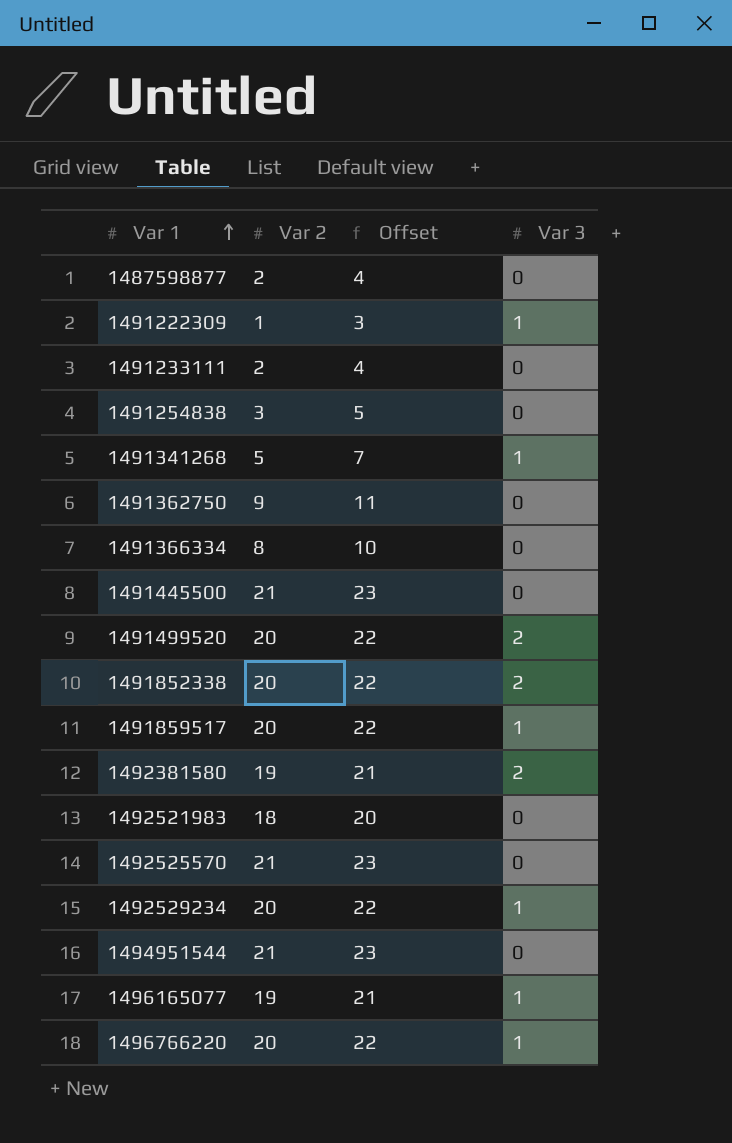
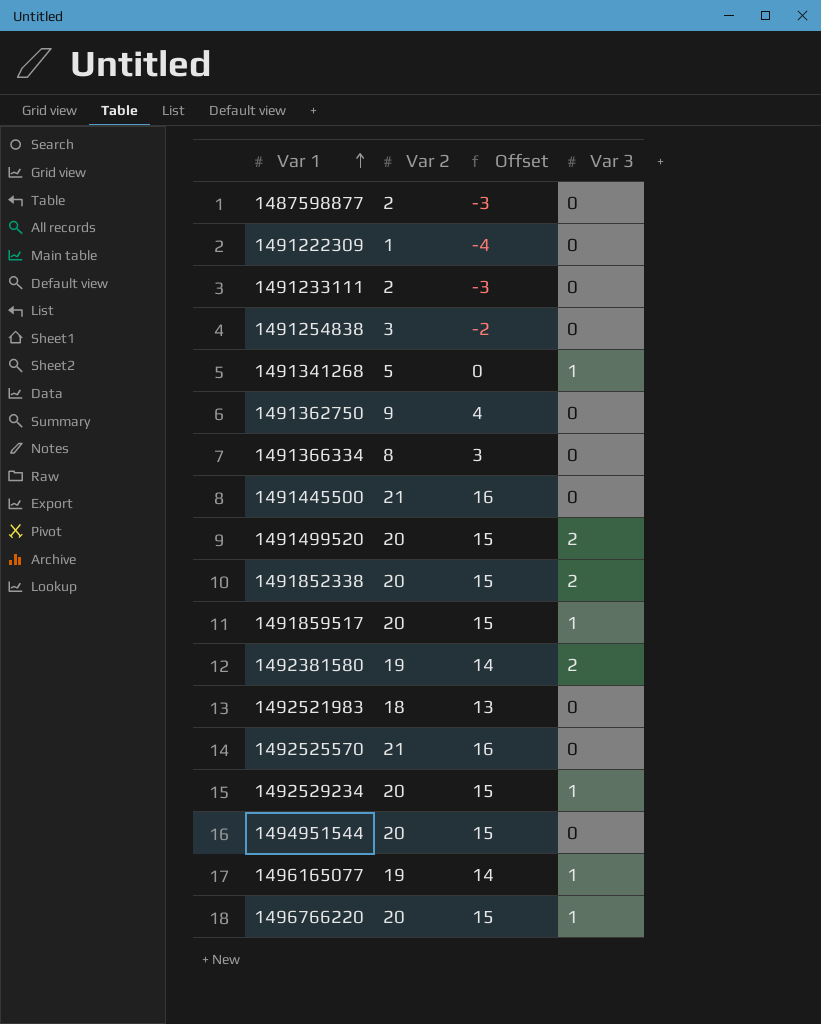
column Offset | formula: [Var 2] + 2 -> [Var 2] - 5
1491222309 | Var 3: 1 -> 0
1494951544 | Var 2: 21 -> 20

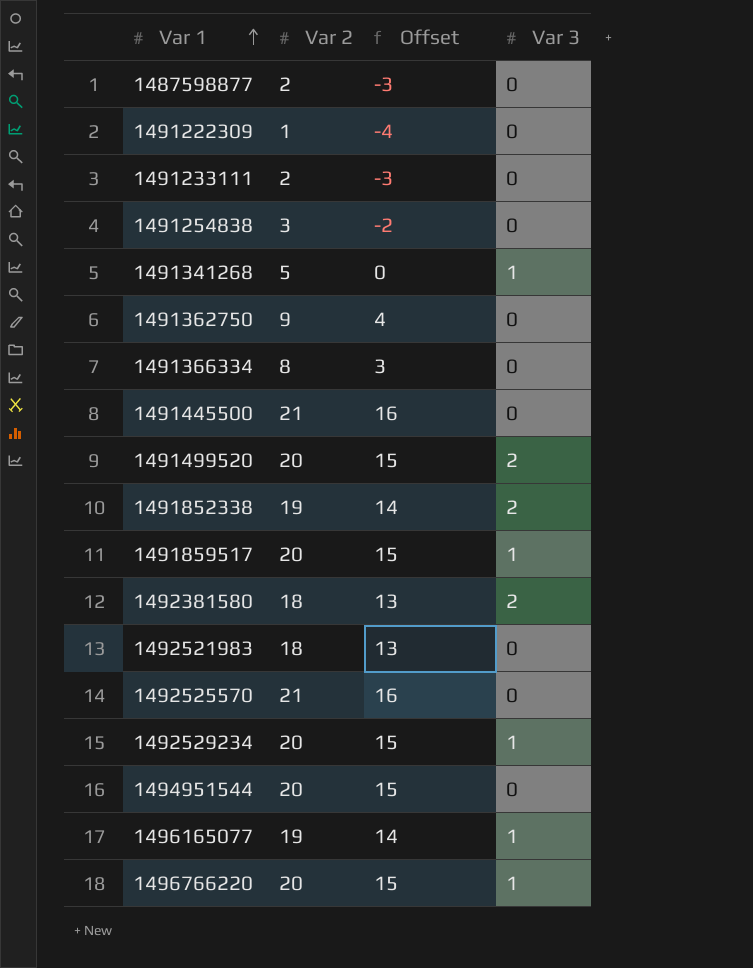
1491852338 | Var 2: 20 -> 19
1491852338 | Offset: 15 -> 14
1492381580 | Var 2: 19 -> 18
1492381580 | Offset: 14 -> 13

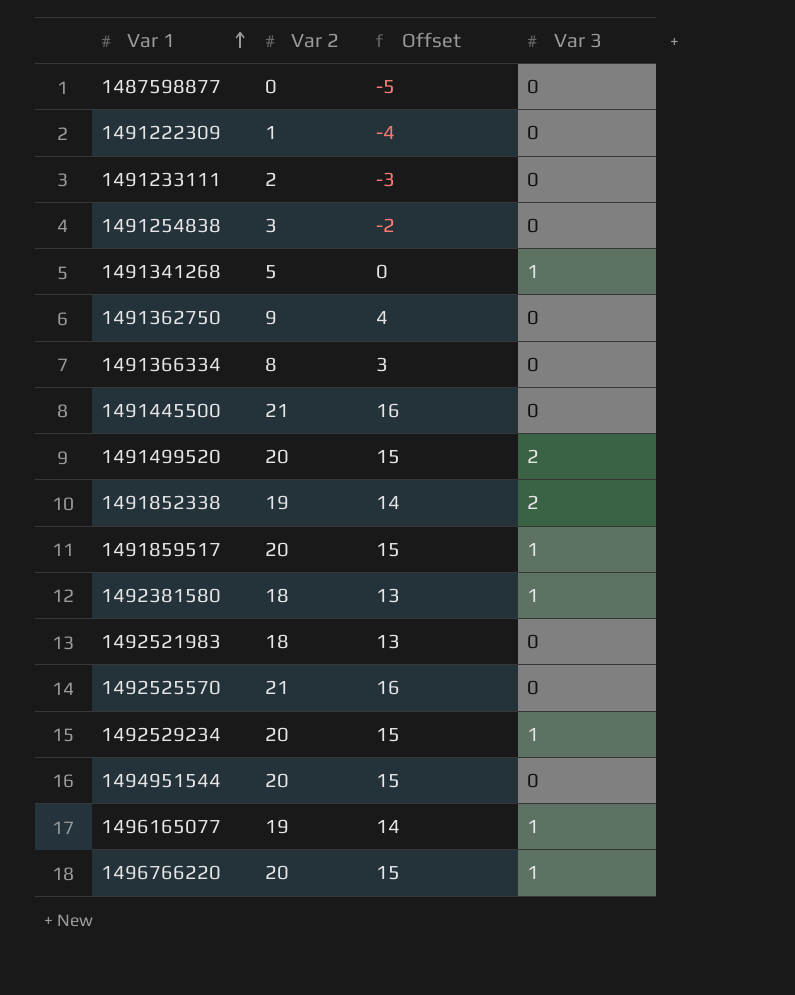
1487598877 | Var 2: 2 -> 0
1487598877 | Offset: -3 -> -5
1492381580 | Var 3: 2 -> 1

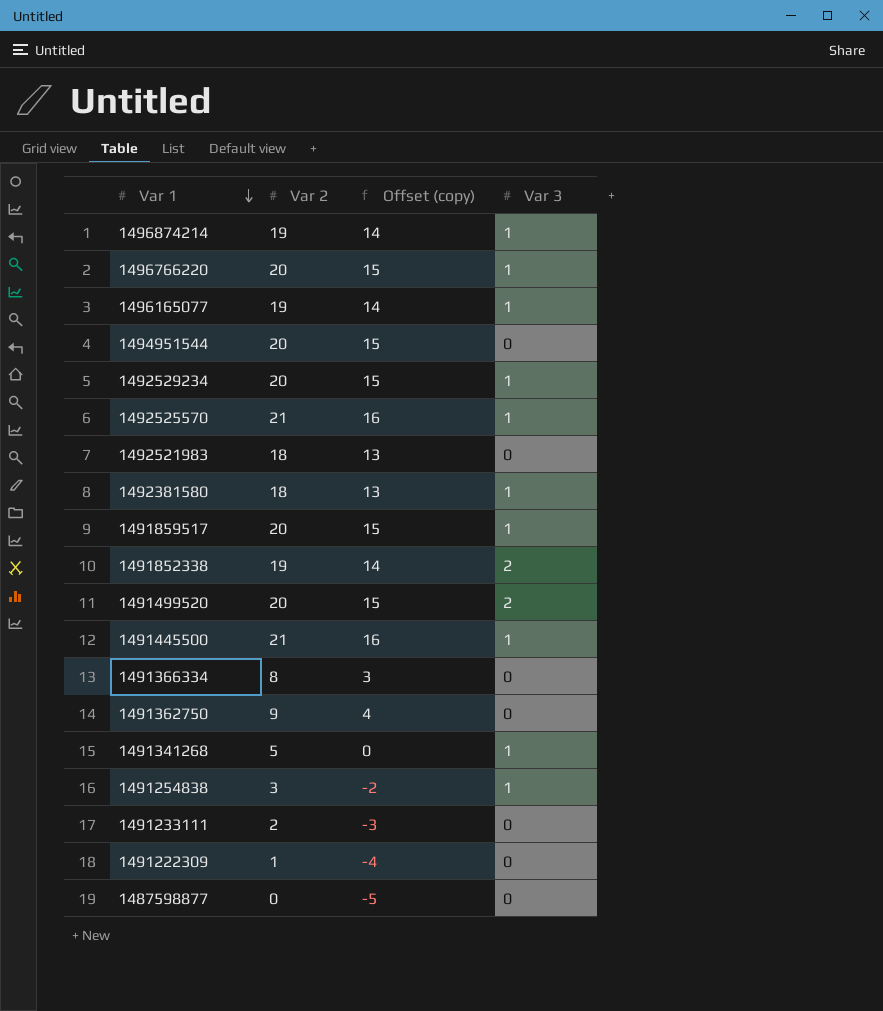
row order: Var 1 ascending -> Var 1 descending
column name: Offset -> Offset (copy)
row 1496874214: none -> 19 | 14 | 1
1492525570 | Var 3: 0 -> 1
1491445500 | Var 3: 0 -> 1
1491254838 | Var 3: 0 -> 1

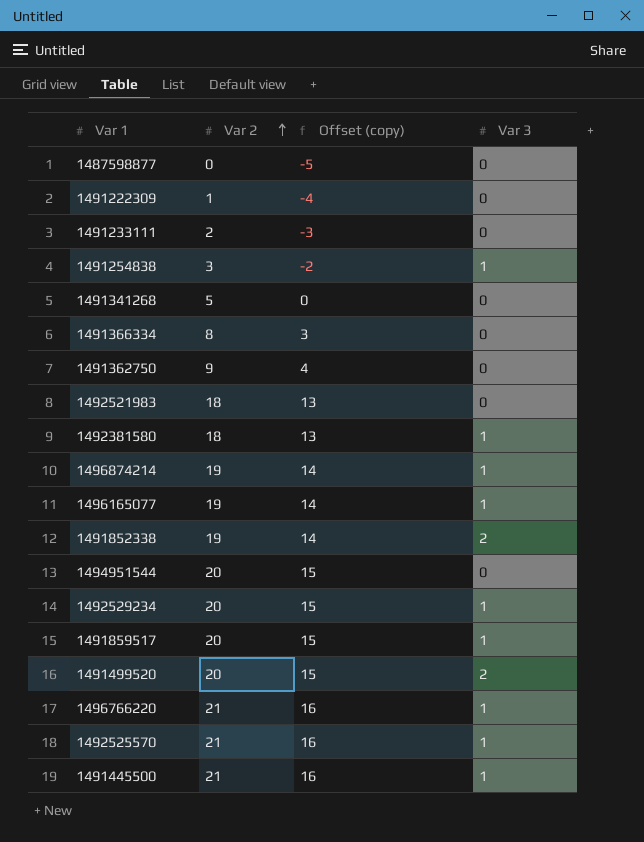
row order: Var 1 descending -> Var 2 ascending
1491341268 | Var 3: 1 -> 0
1496766220 | Var 2: 20 -> 21
1496766220 | Offset (copy): 15 -> 16

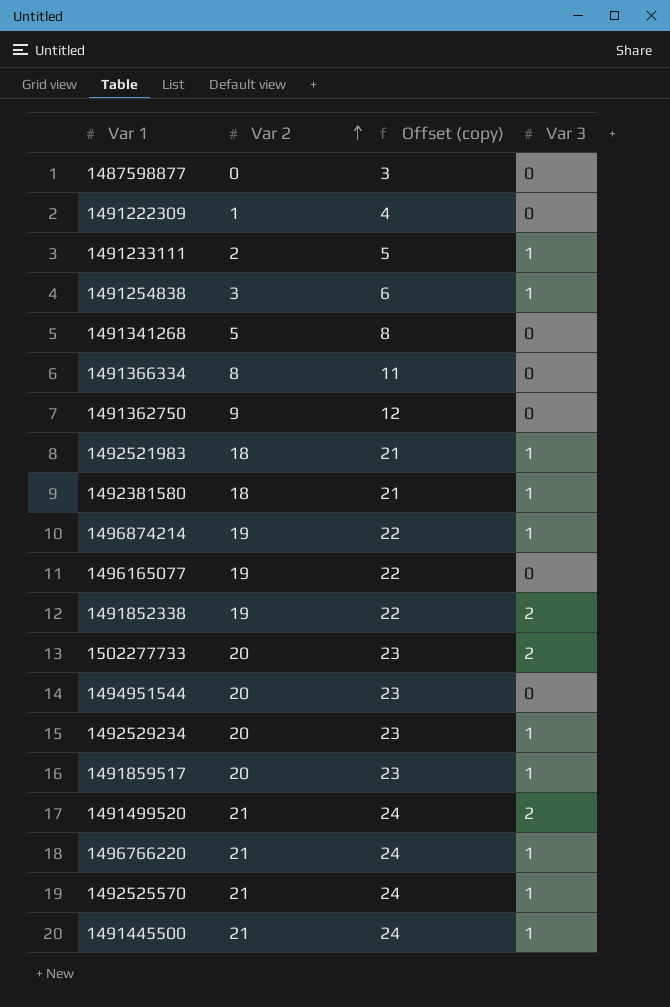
column Offset (copy) | formula: [Var 2] - 5 -> [Var 2] + 3
1491233111 | Var 3: 0 -> 1
1492521983 | Var 3: 0 -> 1
1496165077 | Var 3: 1 -> 0
row 1502277733: none -> 20 | 23 | 2
1491499520 | Var 2: 20 -> 21

